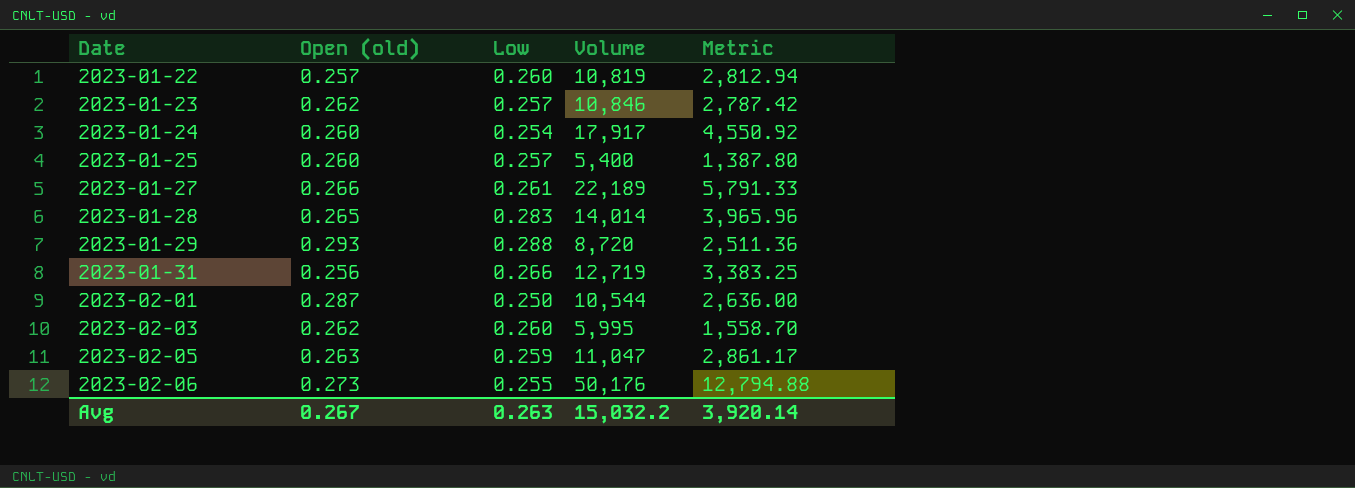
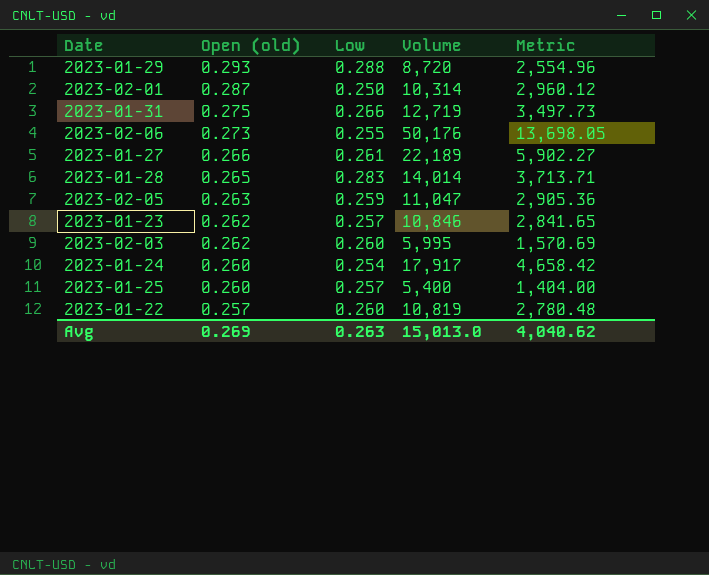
row order: Date ascending -> Open (old) descending
column Metric | formula: [Low] * [Volume] -> [Open (old)] * [Volume]
2023-02-01 | Volume: 10,544 -> 10,314
2023-01-31 | Open (old): 0.256 -> 0.275
Avg | Open (old): 0.267 -> 0.269
Avg | Volume: 15,032.2 -> 15,013.0
Avg | Metric: 3,920.14 -> 4,040.62

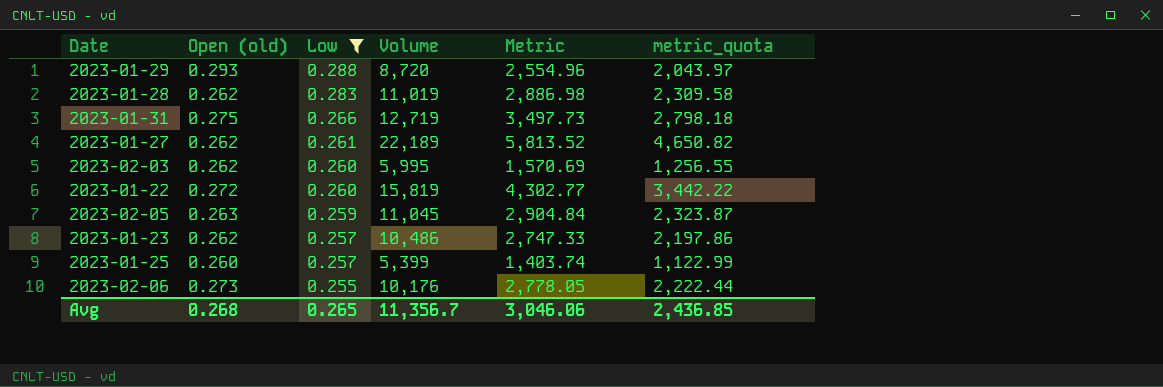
filter: none -> Low >= 0.255
row order: Open (old) descending -> Low descending
column metric_quota | formula: none -> [Metric] * 0.8
2023-01-28 | Open (old): 0.265 -> 0.262
2023-01-28 | Volume: 14,014 -> 11,019
2023-01-28 | Metric: 3,713.71 -> 2,886.98
2023-01-27 | Open (old): 0.266 -> 0.262
2023-01-27 | Metric: 5,902.27 -> 5,813.52
2023-01-22 | Open (old): 0.257 -> 0.272
2023-01-22 | Volume: 10,819 -> 15,819
2023-01-22 | Metric: 2,780.48 -> 4,302.77
2023-02-05 | Volume: 11,047 -> 11,045
2023-02-05 | Metric: 2,905.36 -> 2,904.84
2023-01-23 | Volume: 10,846 -> 10,486
2023-01-23 | Metric: 2,841.65 -> 2,747.33
2023-01-25 | Volume: 5,400 -> 5,399
2023-01-25 | Metric: 1,404.00 -> 1,403.74
2023-02-06 | Volume: 50,176 -> 10,176
2023-02-06 | Metric: 13,698.05 -> 2,778.05
Avg | Open (old): 0.269 -> 0.268
Avg | Low: 0.263 -> 0.265
Avg | Volume: 15,013.0 -> 11,356.7
Avg | Metric: 4,040.62 -> 3,046.06

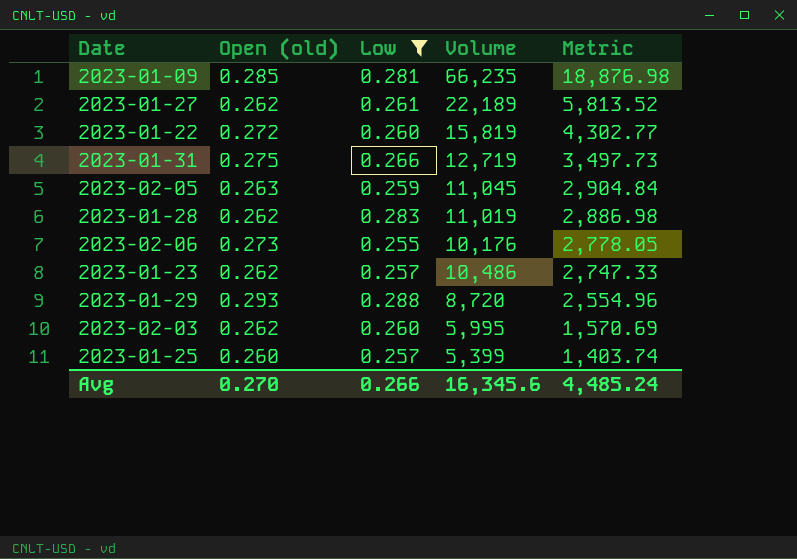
row order: Low descending -> Metric descending
column metric_quota | formula: [Metric] * 0.8 -> none
row 2023-01-09: none -> 0.285 | 0.281 | 66,235 | 18,876.98
Avg | Open (old): 0.268 -> 0.270
Avg | Low: 0.265 -> 0.266
Avg | Volume: 11,356.7 -> 16,345.6
Avg | Metric: 3,046.06 -> 4,485.24

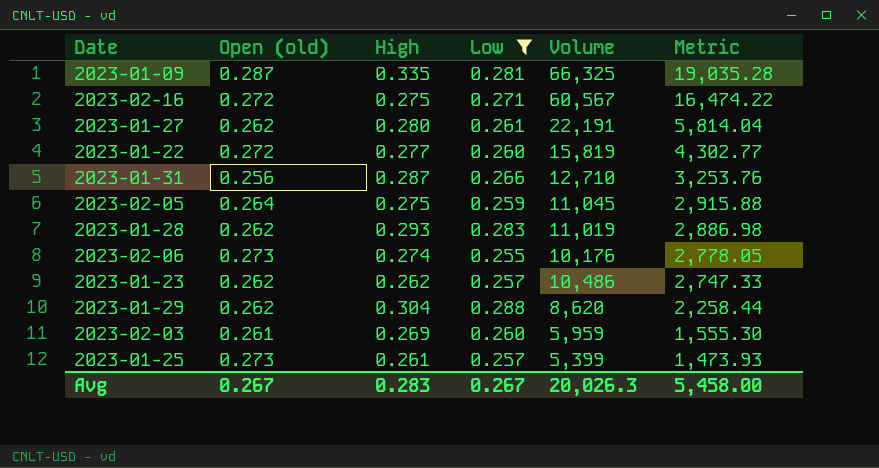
column High | position: none -> 3
2023-01-09 | Open (old): 0.285 -> 0.287
2023-01-09 | Volume: 66,235 -> 66,325
2023-01-09 | Metric: 18,876.98 -> 19,035.28
row 2023-02-16: none -> 0.272 | 0.275 | 0.271 | 60,567 | 16,474.22
2023-01-27 | Volume: 22,189 -> 22,191
2023-01-27 | Metric: 5,813.52 -> 5,814.04
2023-01-31 | Open (old): 0.275 -> 0.256
2023-01-31 | Volume: 12,719 -> 12,710
2023-01-31 | Metric: 3,497.73 -> 3,253.76
2023-02-05 | Open (old): 0.263 -> 0.264
2023-02-05 | Metric: 2,904.84 -> 2,915.88
2023-01-29 | Open (old): 0.293 -> 0.262
2023-01-29 | Volume: 8,720 -> 8,620
2023-01-29 | Metric: 2,554.96 -> 2,258.44
2023-02-03 | Open (old): 0.262 -> 0.261
2023-02-03 | Volume: 5,995 -> 5,959
2023-02-03 | Metric: 1,570.69 -> 1,555.30
2023-01-25 | Open (old): 0.260 -> 0.273
2023-01-25 | Metric: 1,403.74 -> 1,473.93
Avg | Open (old): 0.270 -> 0.267
Avg | Low: 0.266 -> 0.267
Avg | Volume: 16,345.6 -> 20,026.3
Avg | Metric: 4,485.24 -> 5,458.00

